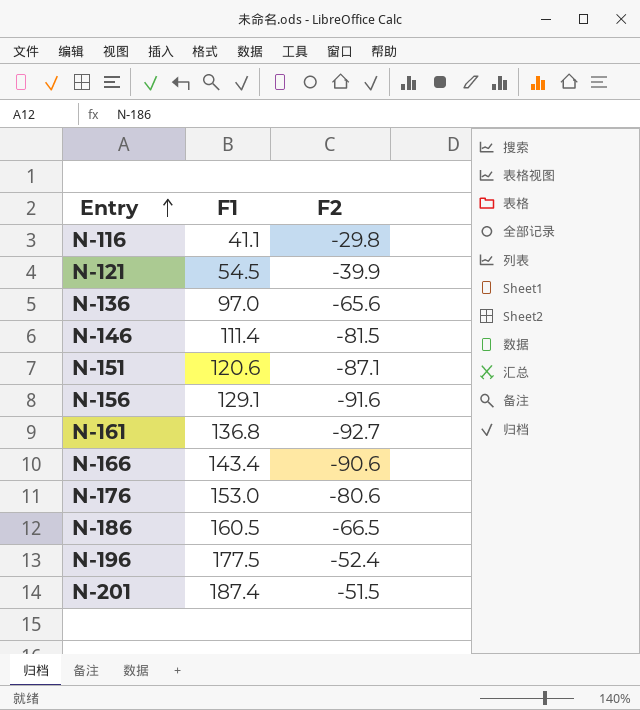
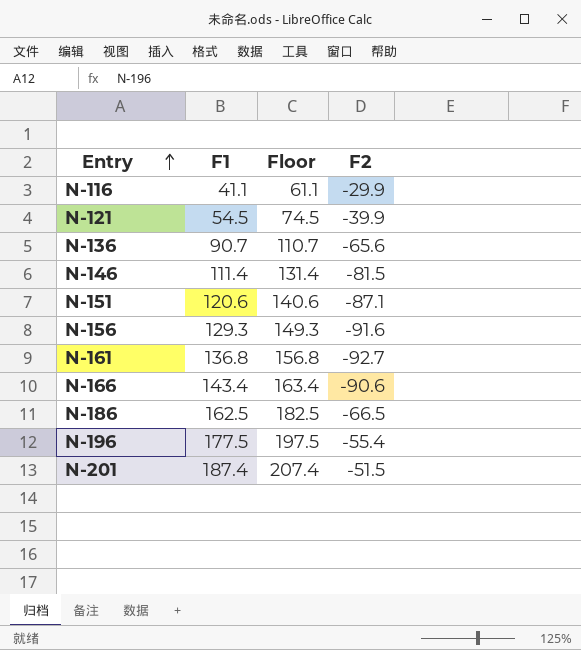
column Floor | formula: none -> [F1] + 20
row N-176: 153.0 | -80.6 -> none
N-116 | F2: -29.8 -> -29.9
N-136 | F1: 97.0 -> 90.7
N-156 | F1: 129.1 -> 129.3
N-186 | F1: 160.5 -> 162.5
N-196 | F2: -52.4 -> -55.4

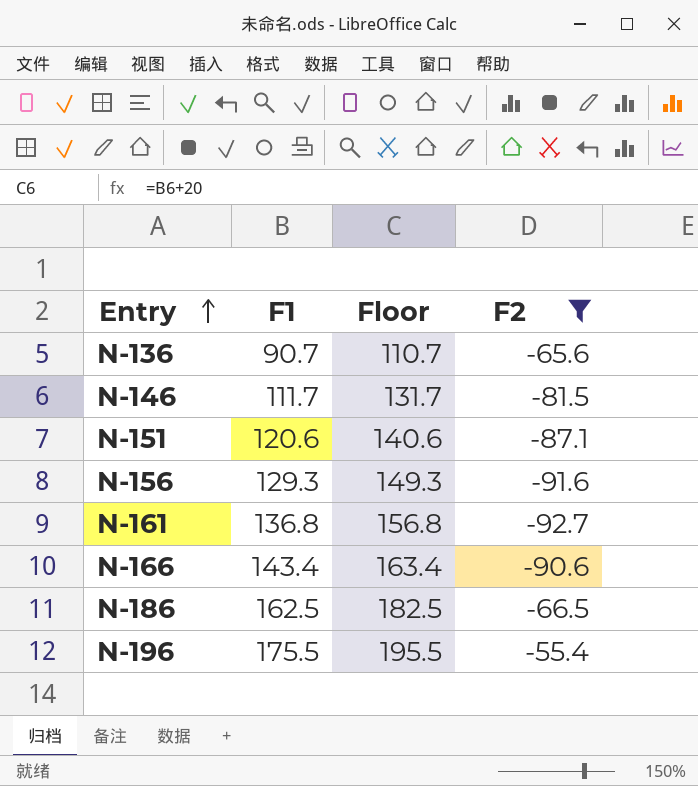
filter: none -> F2 <= -55.4
N-146 | F1: 111.4 -> 111.7
N-146 | Floor: 131.4 -> 131.7
N-196 | F1: 177.5 -> 175.5
N-196 | Floor: 197.5 -> 195.5

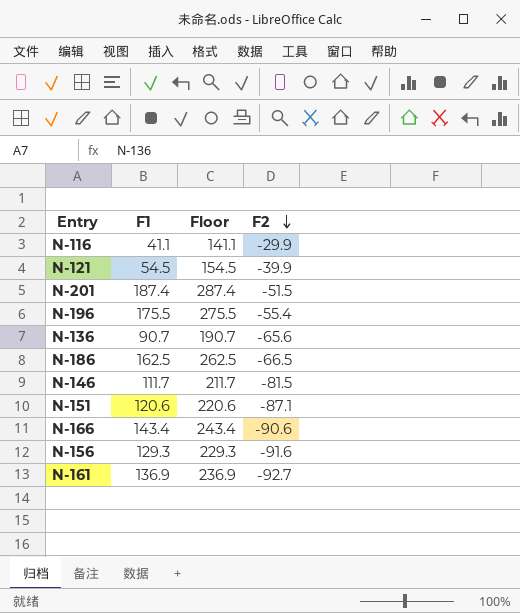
filter: F2 <= -55.4 -> none
row order: Entry ascending -> F2 descending
column Floor | formula: [F1] + 20 -> [F1] + 100
N-161 | F1: 136.8 -> 136.9

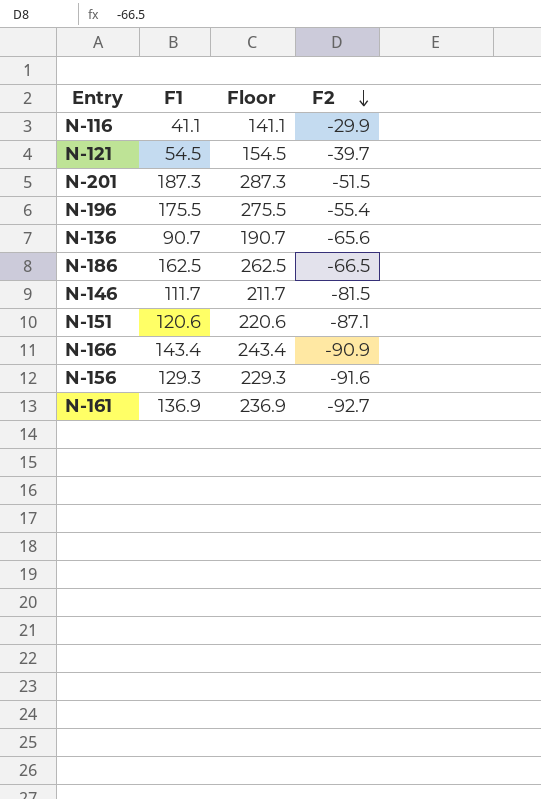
N-121 | F2: -39.9 -> -39.7
N-201 | F1: 187.4 -> 187.3
N-201 | Floor: 287.4 -> 287.3
N-166 | F2: -90.6 -> -90.9

